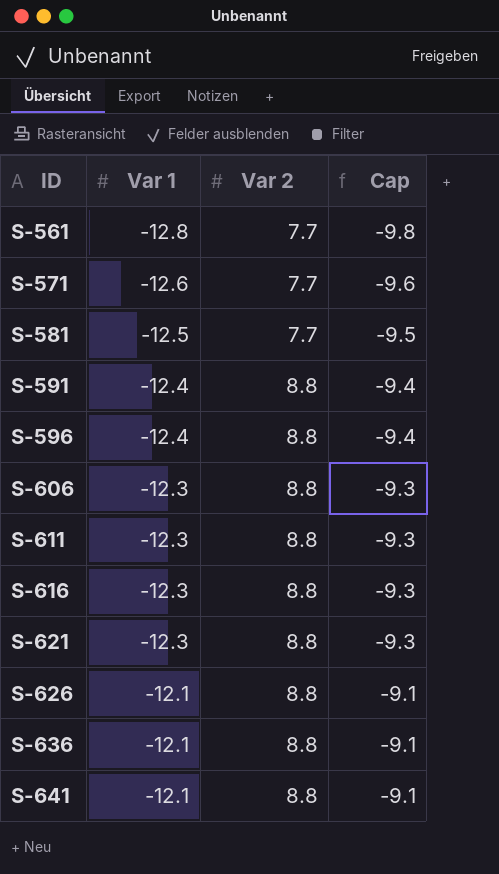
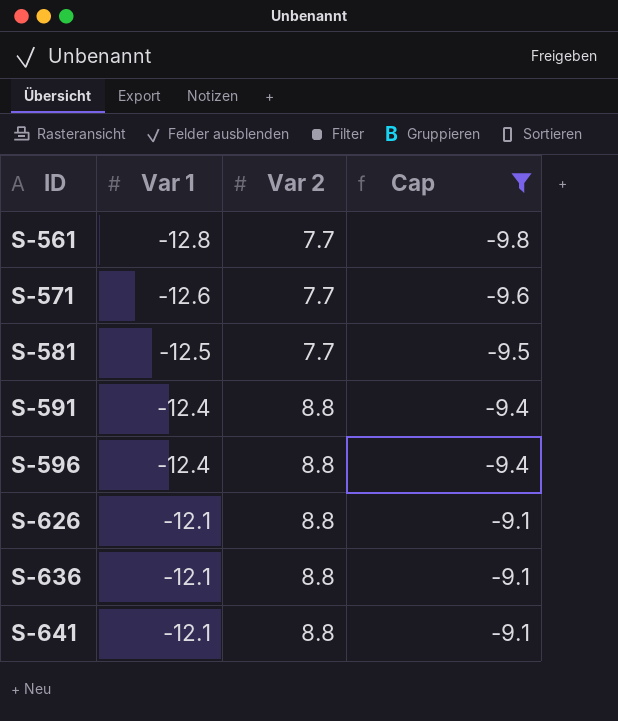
filter: none -> Cap != -9.3

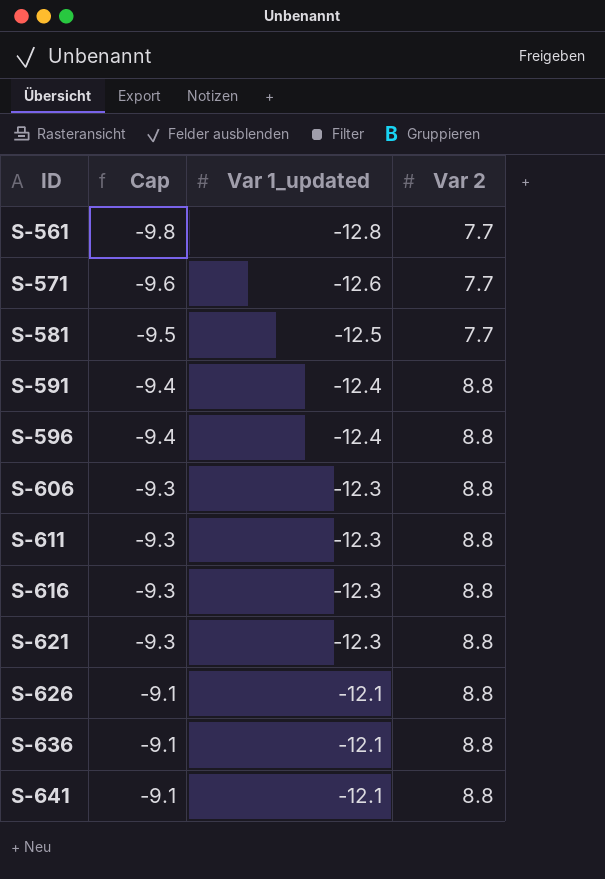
filter: Cap != -9.3 -> none
column Cap | position: 4 -> 2
column name: Var 1 -> Var 1_updated

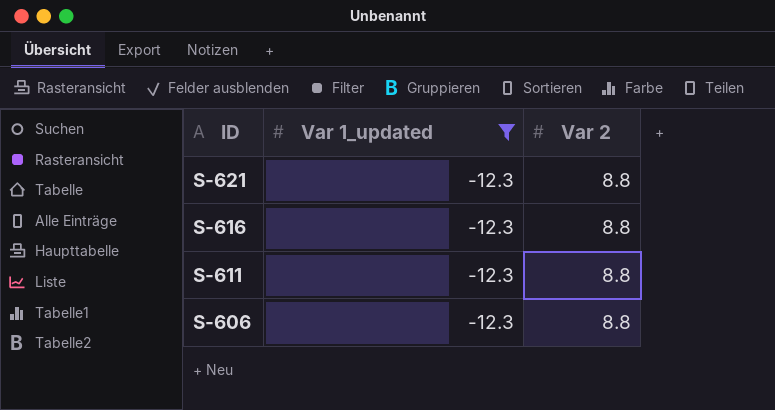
filter: none -> Var 1_updated = -12.3
row order: ID ascending -> ID descending
column Cap | formula: [Var 1_updated] + 3 -> none

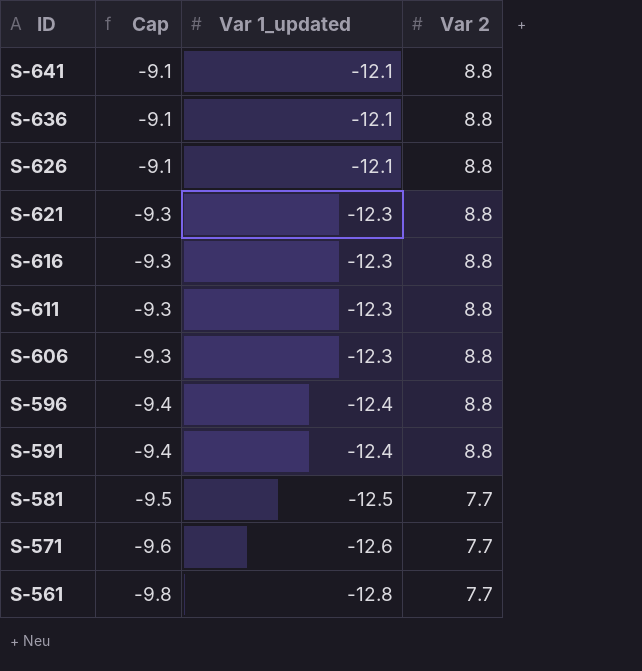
filter: Var 1_updated = -12.3 -> none
column Cap | formula: none -> [Var 1_updated] + 3

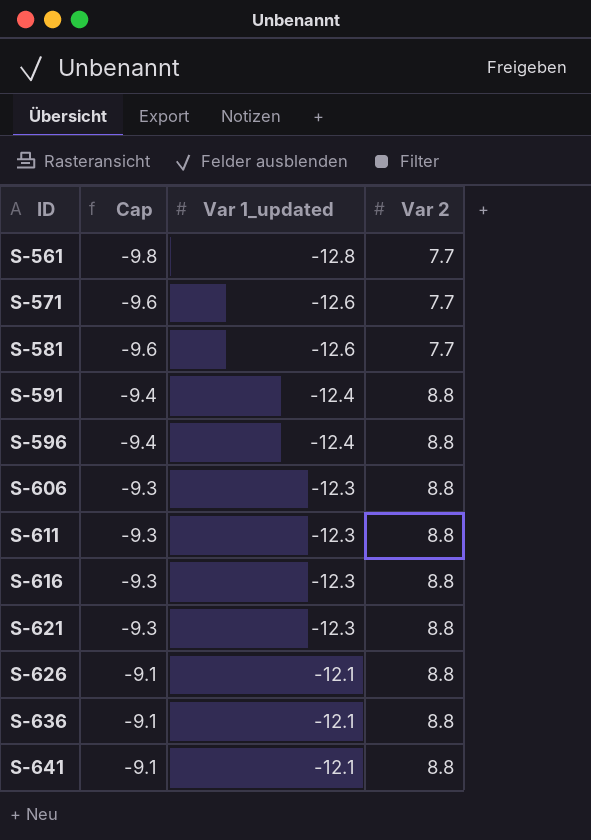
row order: ID descending -> ID ascending
S-581 | Cap: -9.5 -> -9.6
S-581 | Var 1_updated: -12.5 -> -12.6

